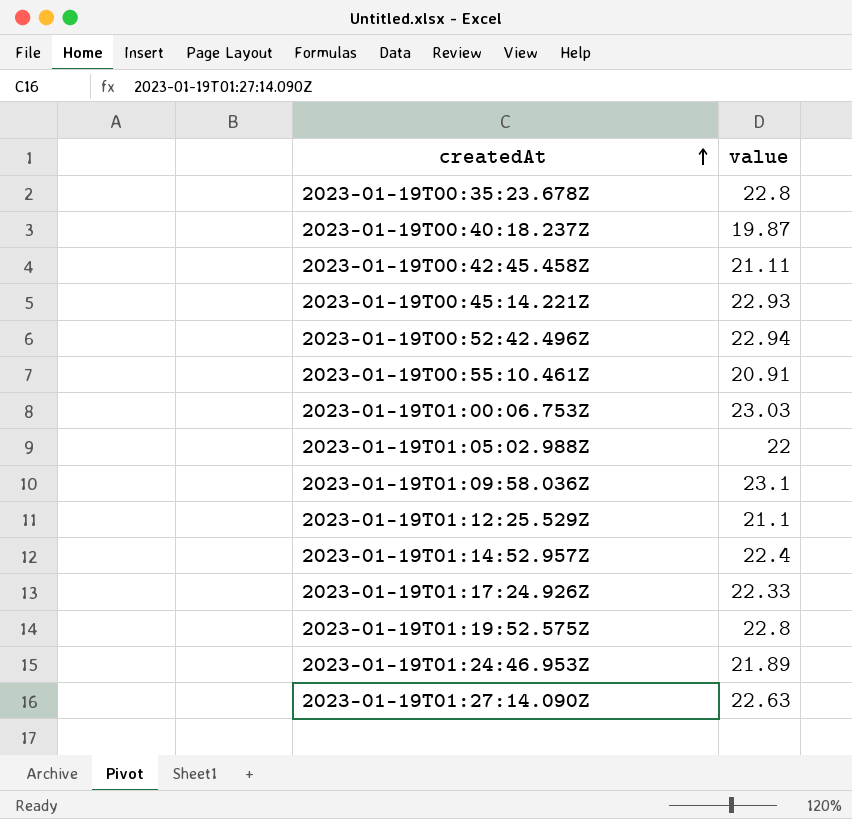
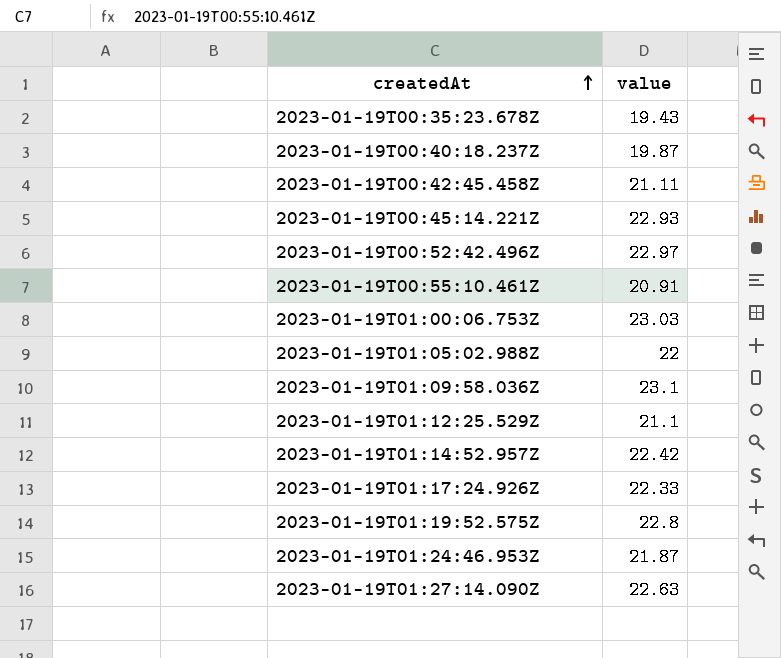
2023-01-19T00:35:23.678Z | value: 22.8 -> 19.43
2023-01-19T00:52:42.496Z | value: 22.94 -> 22.97
2023-01-19T01:14:52.957Z | value: 22.4 -> 22.42
2023-01-19T01:24:46.953Z | value: 21.89 -> 21.87

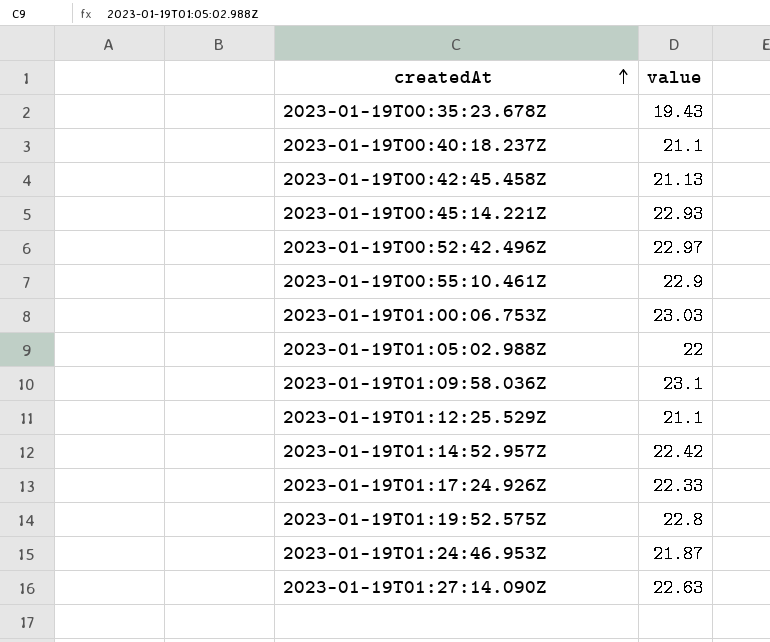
2023-01-19T00:40:18.237Z | value: 19.87 -> 21.1
2023-01-19T00:42:45.458Z | value: 21.11 -> 21.13
2023-01-19T00:55:10.461Z | value: 20.91 -> 22.9

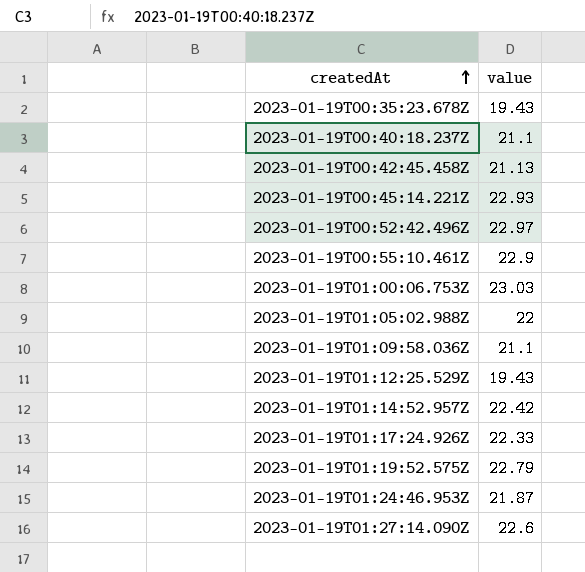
2023-01-19T01:09:58.036Z | value: 23.1 -> 21.1
2023-01-19T01:12:25.529Z | value: 21.1 -> 19.43
2023-01-19T01:19:52.575Z | value: 22.8 -> 22.79
2023-01-19T01:27:14.090Z | value: 22.63 -> 22.6

